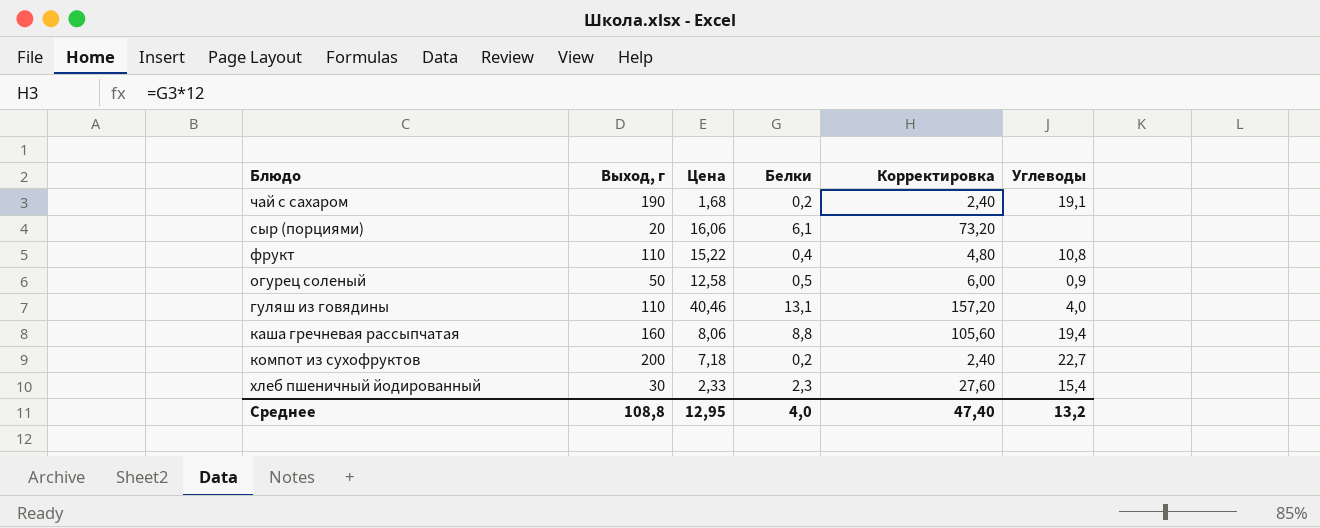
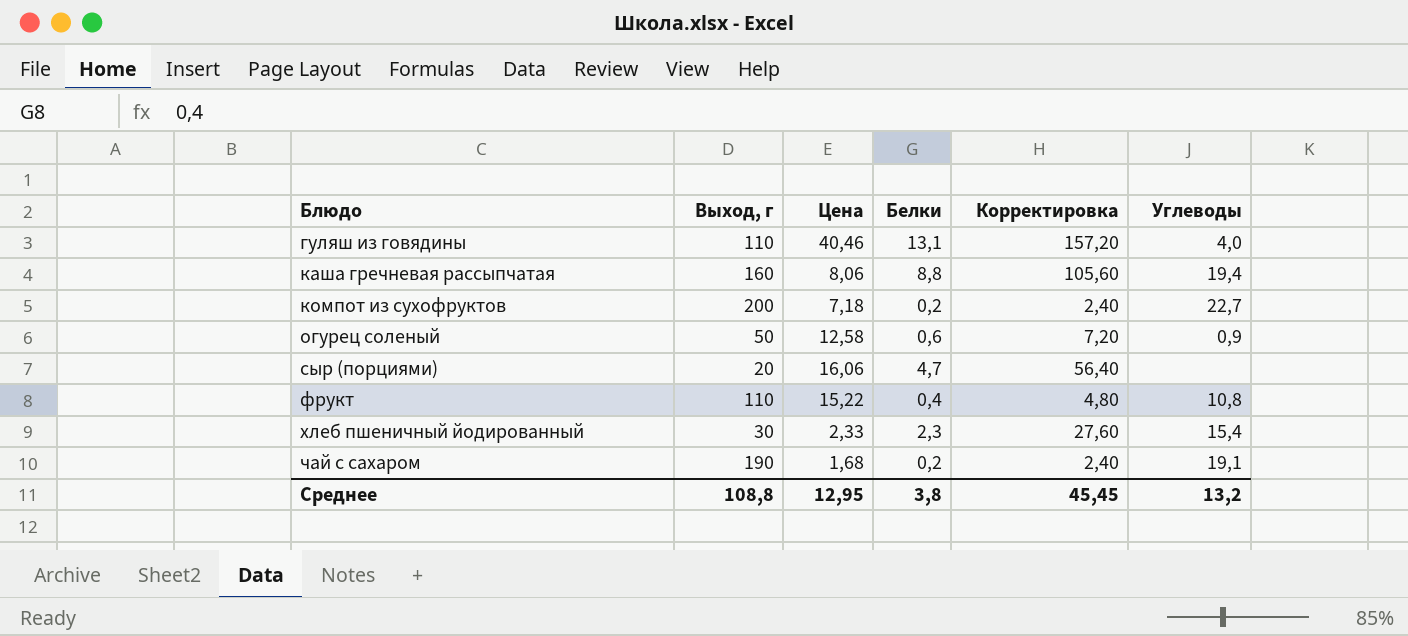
row order: none -> Блюдо ascending
огурец соленый | Белки: 0,5 -> 0,6
огурец соленый | Корректировка: 6,00 -> 7,20
сыр (порциями) | Белки: 6,1 -> 4,7
сыр (порциями) | Корректировка: 73,20 -> 56,40
Среднее | Белки: 4,0 -> 3,8
Среднее | Корректировка: 47,40 -> 45,45

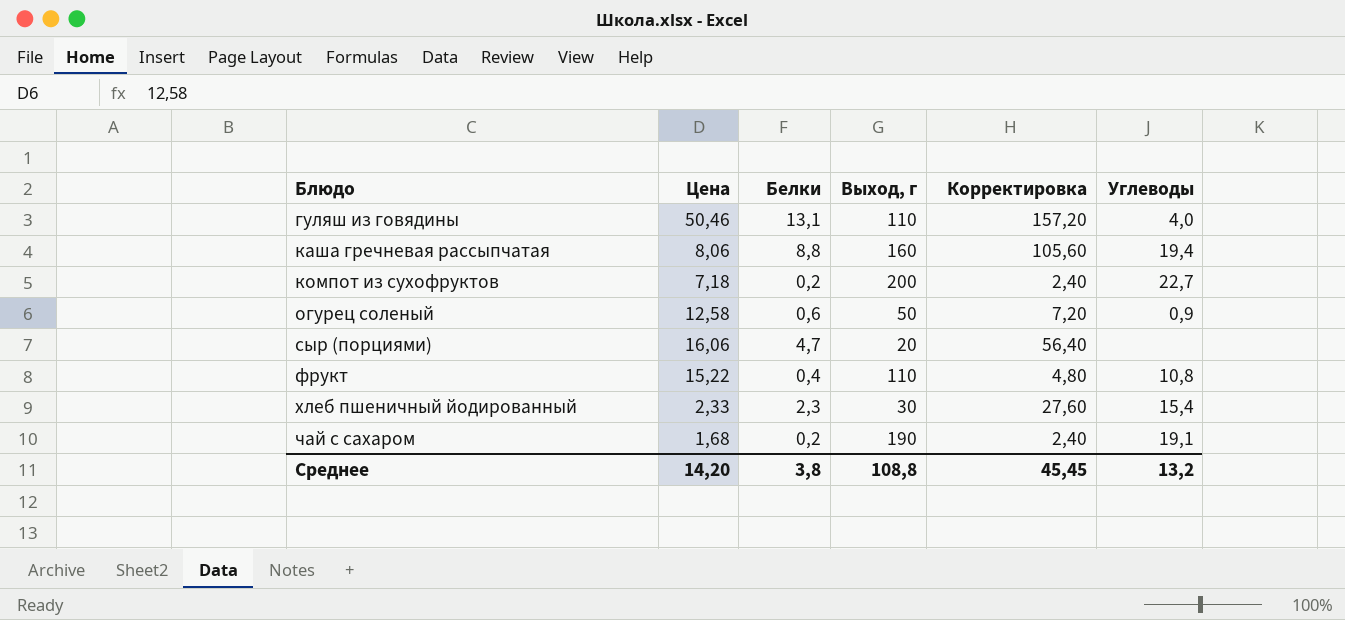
column Выход, г | position: 2 -> 4
гуляш из говядины | Цена: 40,46 -> 50,46
Среднее | Цена: 12,95 -> 14,20

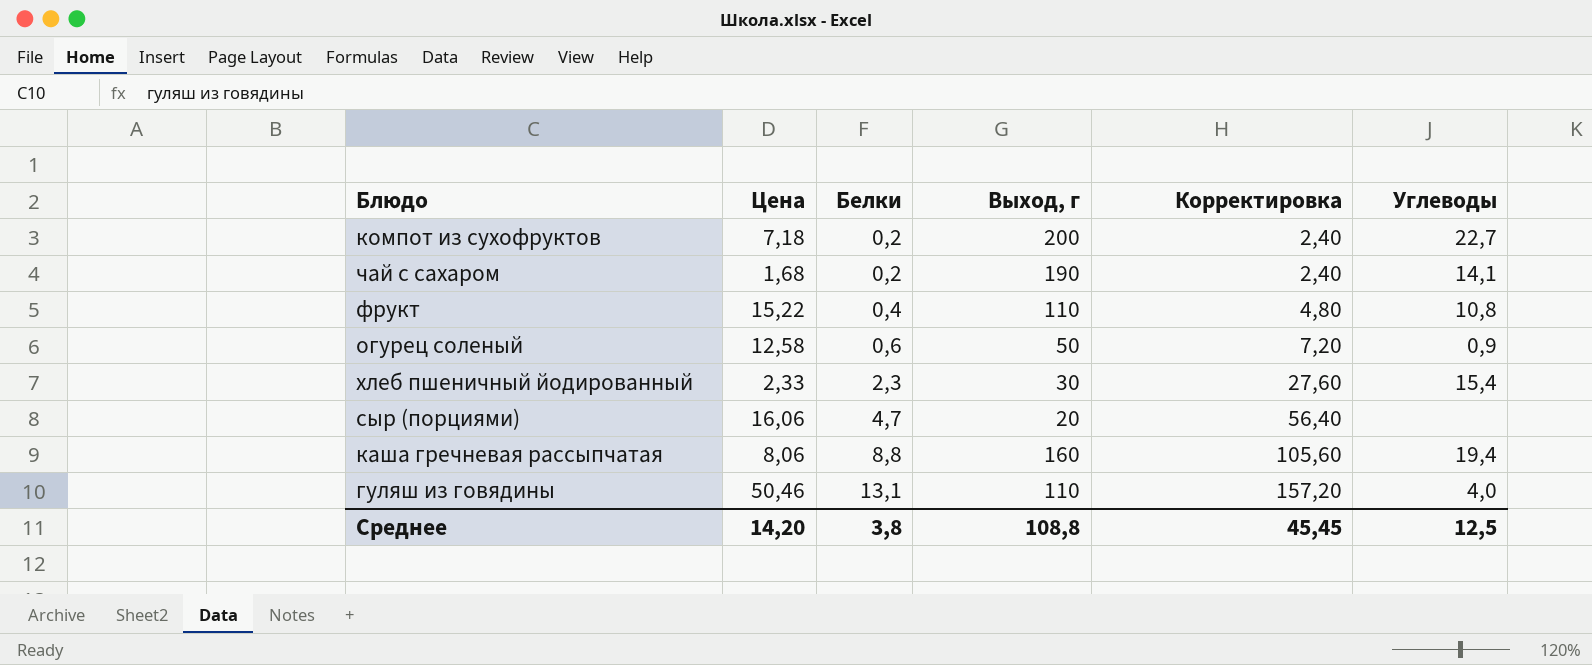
row order: Блюдо ascending -> Белки ascending
чай с сахаром | Углеводы: 19,1 -> 14,1
Среднее | Углеводы: 13,2 -> 12,5

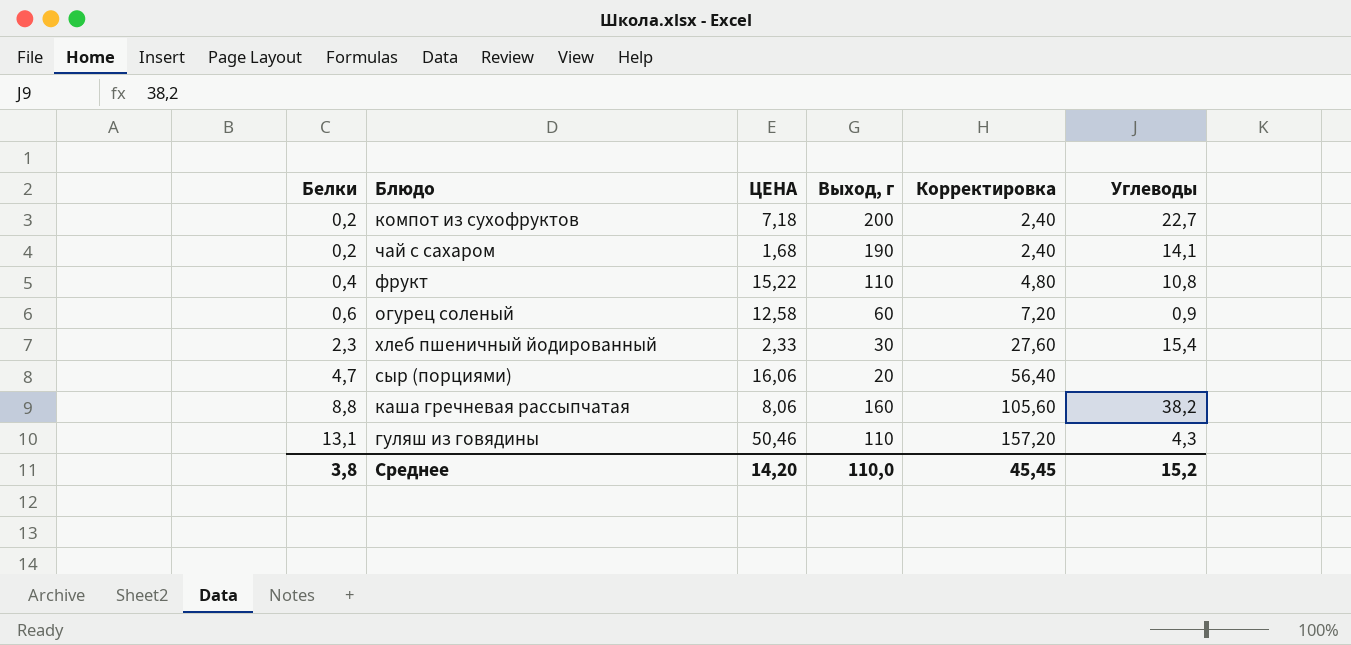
column Белки | position: 3 -> 1
column name: Цена -> ЦЕНА
огурец соленый | Выход, г: 50 -> 60
каша гречневая рассыпчатая | Углеводы: 19,4 -> 38,2
гуляш из говядины | Углеводы: 4,0 -> 4,3
Среднее | Выход, г: 108,8 -> 110,0
Среднее | Углеводы: 12,5 -> 15,2

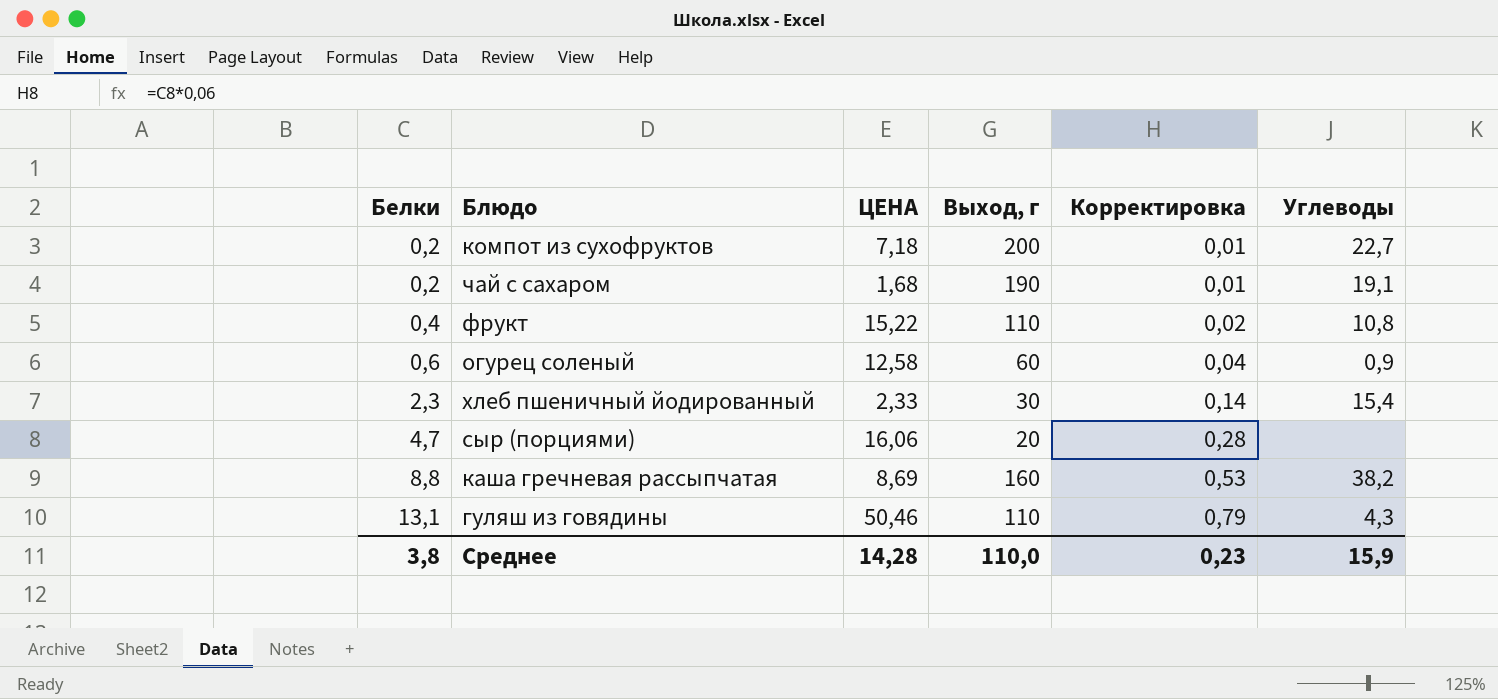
column Корректировка | formula: [Белки] * 12 -> [Белки] * 0,06
чай с сахаром | Углеводы: 14,1 -> 19,1
каша гречневая рассыпчатая | ЦЕНА: 8,06 -> 8,69
Среднее | ЦЕНА: 14,20 -> 14,28
Среднее | Корректировка: 45,45 -> 0,23
Среднее | Углеводы: 15,2 -> 15,9

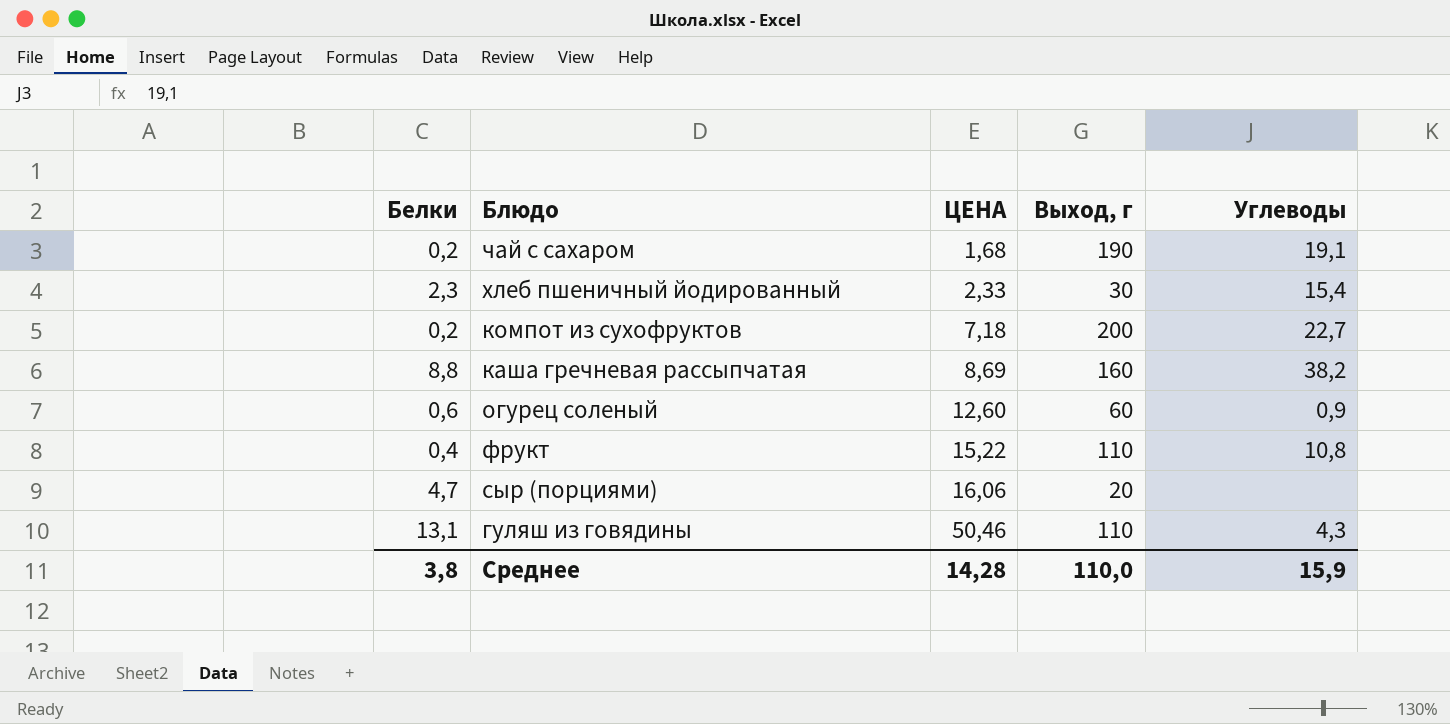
row order: Белки ascending -> ЦЕНА ascending
column Корректировка | formula: [Белки] * 0,06 -> none
огурец соленый | ЦЕНА: 12,58 -> 12,60

